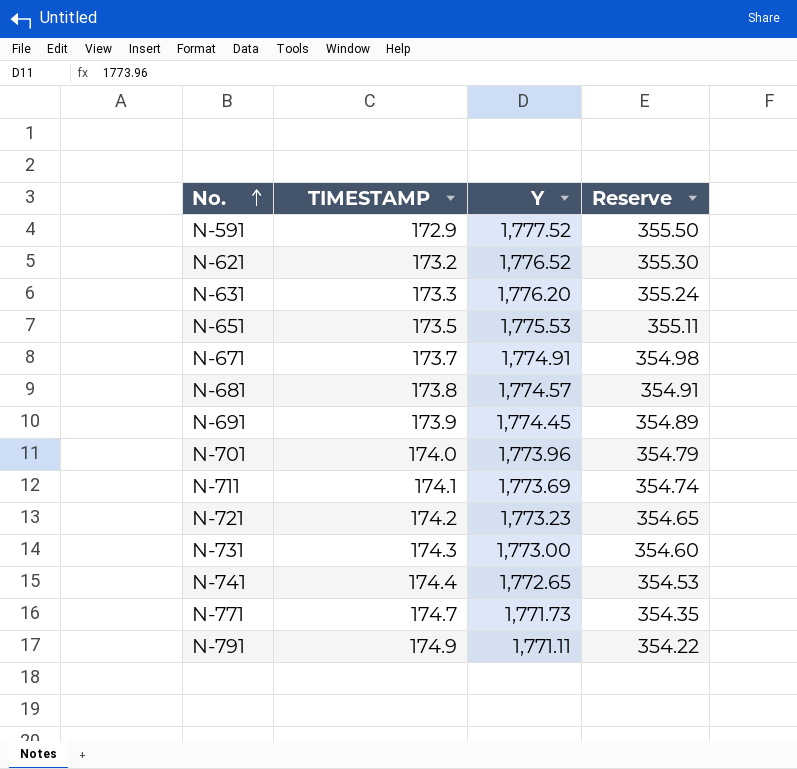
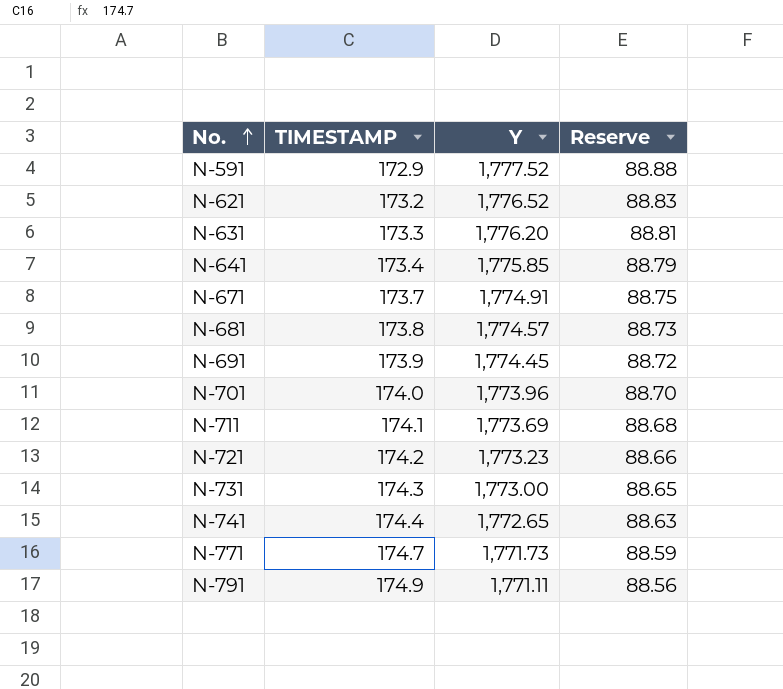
column Reserve | formula: [Y] * 0.2 -> [Y] * 0.05
row N-651: 173.5 | 1,775.53 | 355.11 -> none
row N-641: none -> 173.4 | 1,775.85 | 88.79

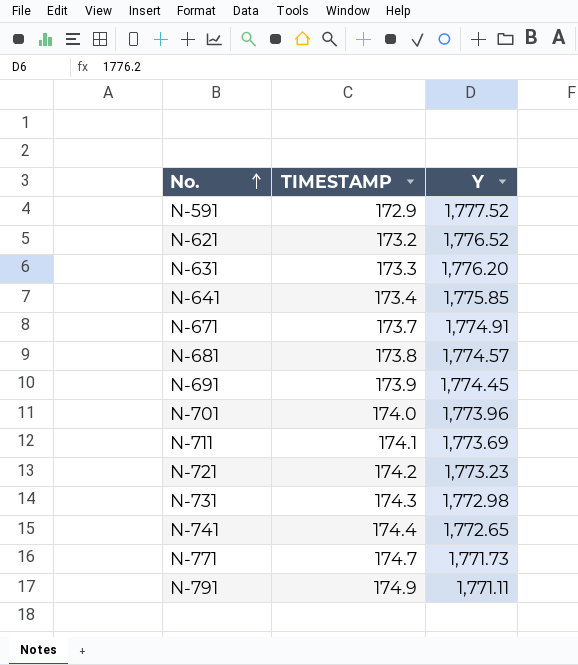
column Reserve | formula: [Y] * 0.05 -> none
N-731 | Y: 1,773.00 -> 1,772.98

